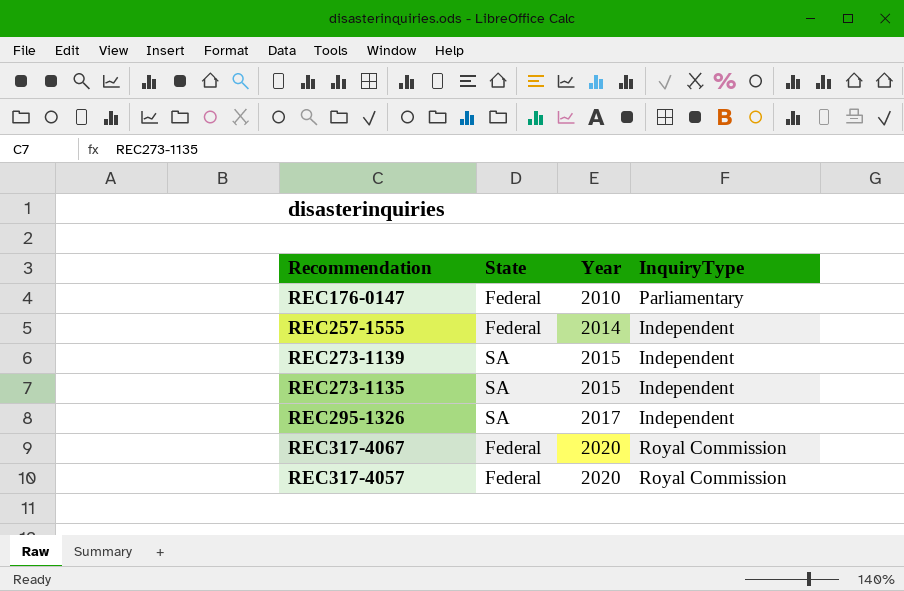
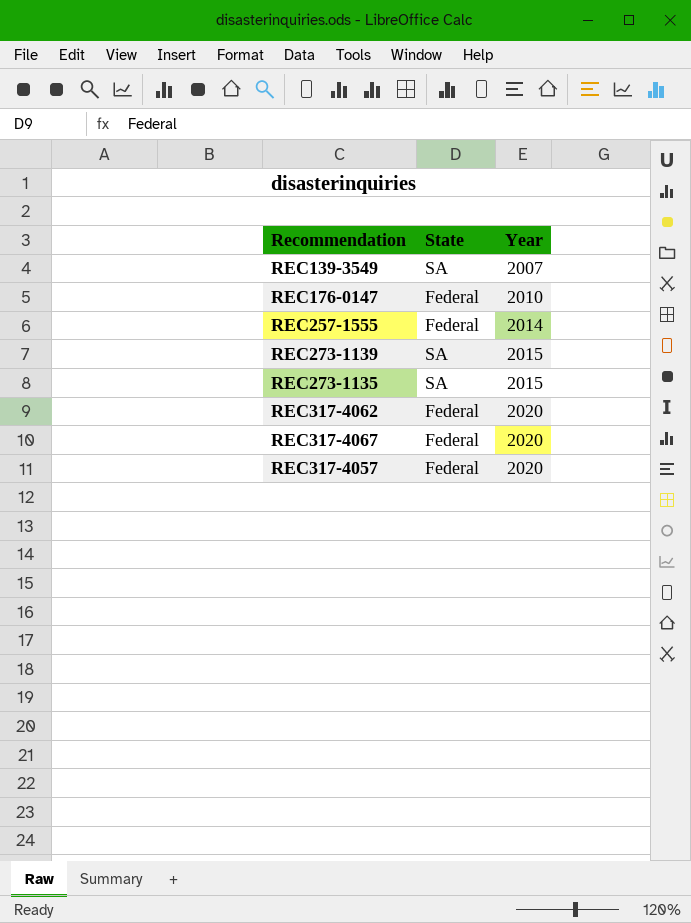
column InquiryType | position: 4 -> none
row REC295-1326: SA | 2017 | Independent -> none
row REC139-3549: none -> SA | 2007
row REC317-4062: none -> Federal | 2020

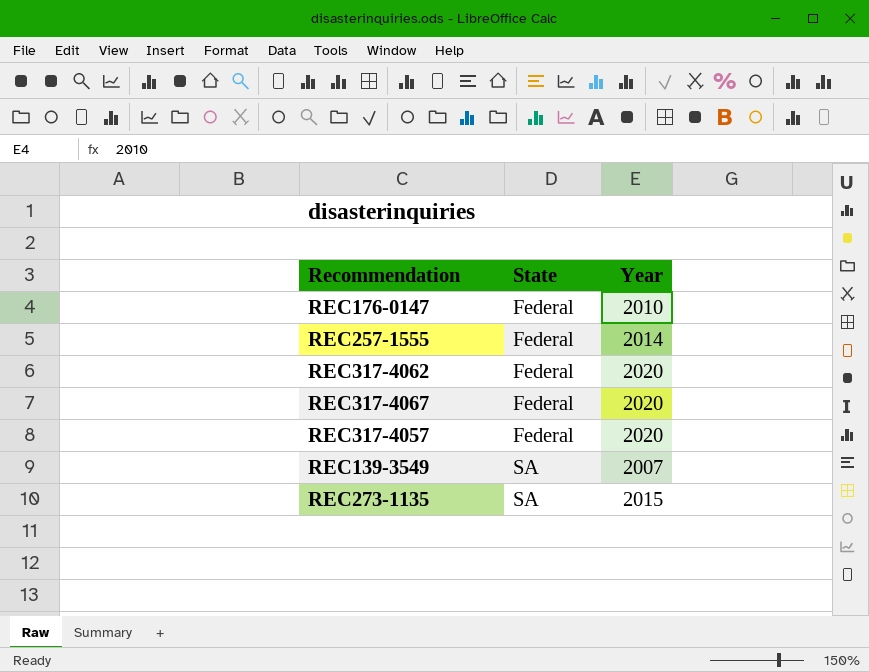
row order: Year ascending -> State ascending
row REC273-1139: SA | 2015 -> none

